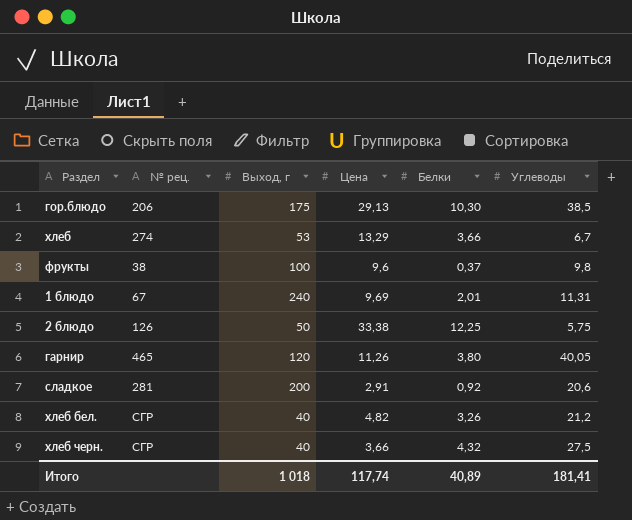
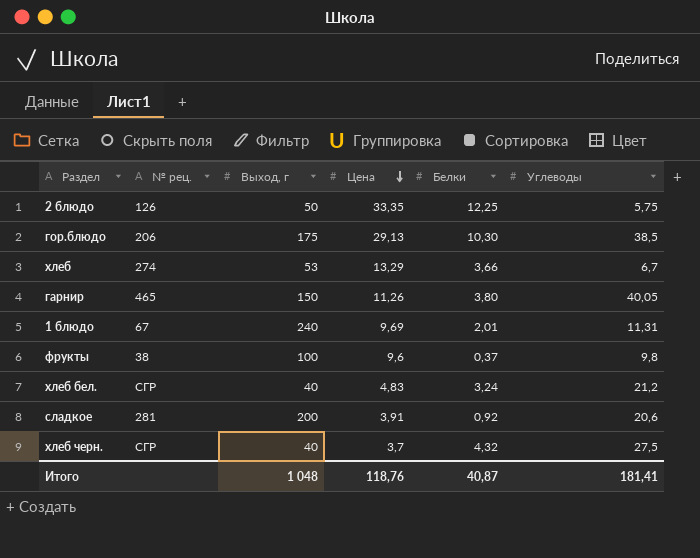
row order: none -> Цена descending
2 блюдо | Цена: 33,38 -> 33,35
гарнир | Выход, г: 120 -> 150
хлеб бел. | Цена: 4,82 -> 4,83
хлеб бел. | Белки: 3,26 -> 3,24
сладкое | Цена: 2,91 -> 3,91
хлеб черн. | Цена: 3,66 -> 3,7
Итого | Выход, г: 1 018 -> 1 048
Итого | Цена: 117,74 -> 118,76
Итого | Белки: 40,89 -> 40,87

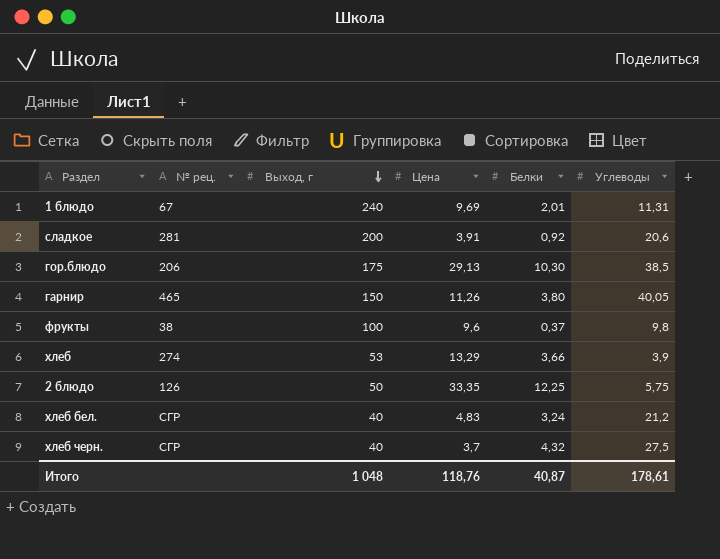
row order: Цена descending -> Выход, г descending
хлеб | Углеводы: 6,7 -> 3,9
Итого | Углеводы: 181,41 -> 178,61

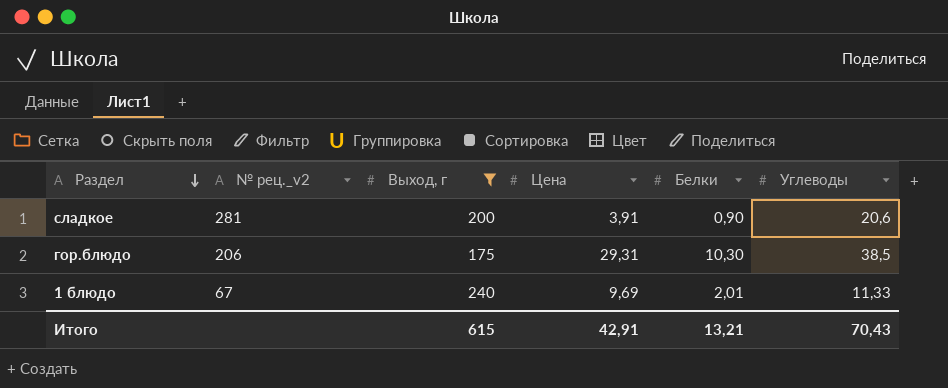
filter: none -> Выход, г >= 175
row order: Выход, г descending -> Раздел descending
column name: № рец. -> № рец._v2
сладкое | Белки: 0,92 -> 0,90
гор.блюдо | Цена: 29,13 -> 29,31
1 блюдо | Углеводы: 11,31 -> 11,33
Итого | Выход, г: 1 048 -> 615
Итого | Цена: 118,76 -> 42,91
Итого | Белки: 40,87 -> 13,21
Итого | Углеводы: 178,61 -> 70,43

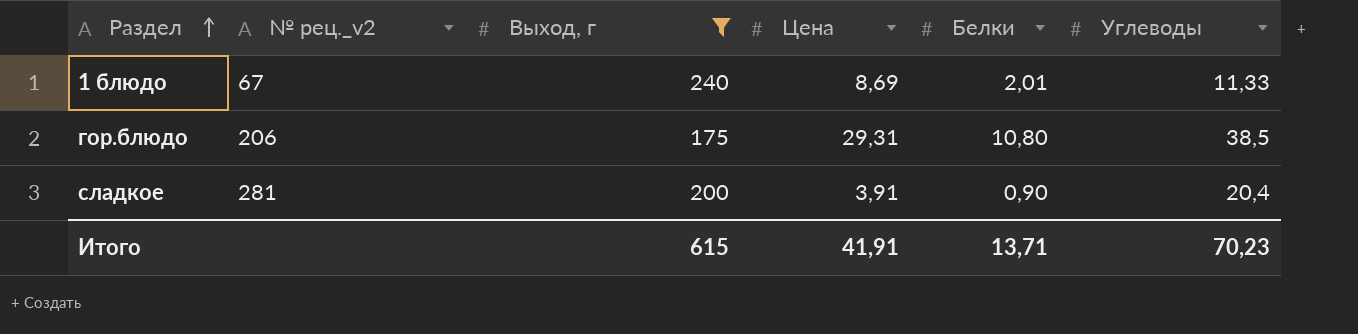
row order: Раздел descending -> Раздел ascending
1 блюдо | Цена: 9,69 -> 8,69
гор.блюдо | Белки: 10,30 -> 10,80
сладкое | Углеводы: 20,6 -> 20,4
Итого | Цена: 42,91 -> 41,91
Итого | Белки: 13,21 -> 13,71
Итого | Углеводы: 70,43 -> 70,23

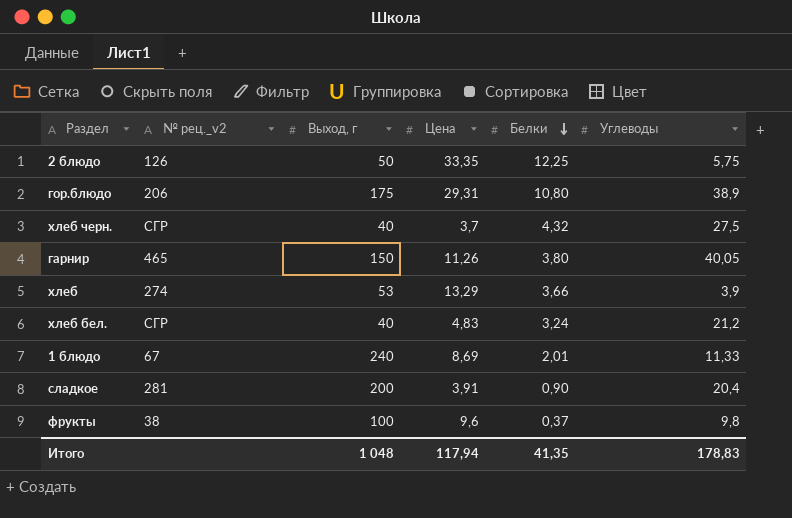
filter: Выход, г >= 175 -> none
row order: Раздел ascending -> Белки descending
гор.блюдо | Углеводы: 38,5 -> 38,9
Итого | Выход, г: 615 -> 1 048
Итого | Цена: 41,91 -> 117,94
Итого | Белки: 13,71 -> 41,35
Итого | Углеводы: 70,23 -> 178,83

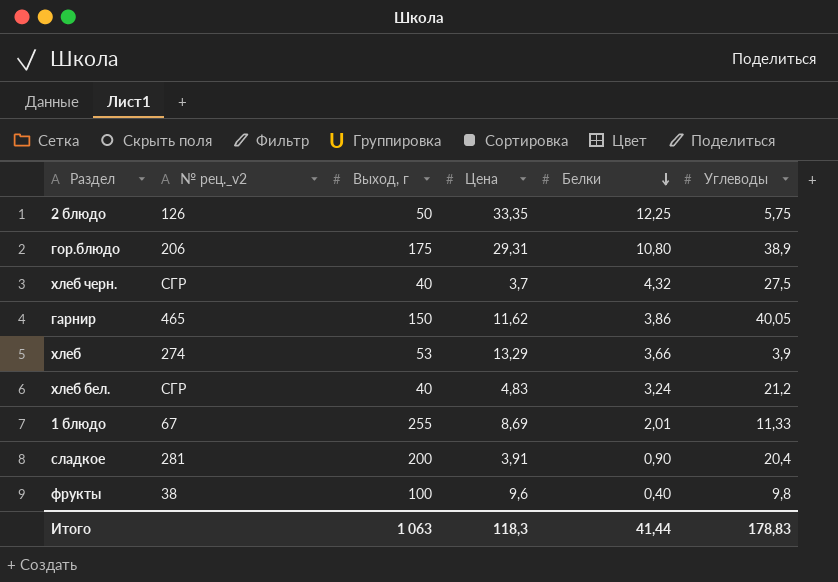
гарнир | Цена: 11,26 -> 11,62
гарнир | Белки: 3,80 -> 3,86
1 блюдо | Выход, г: 240 -> 255
фрукты | Белки: 0,37 -> 0,40
Итого | Выход, г: 1 048 -> 1 063
Итого | Цена: 117,94 -> 118,3
Итого | Белки: 41,35 -> 41,44

